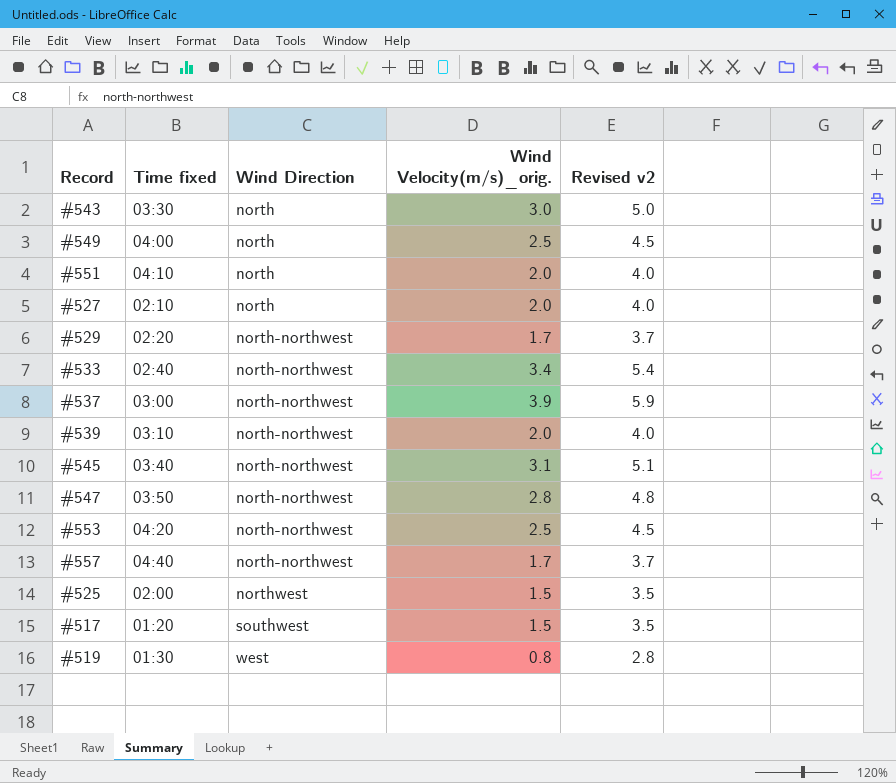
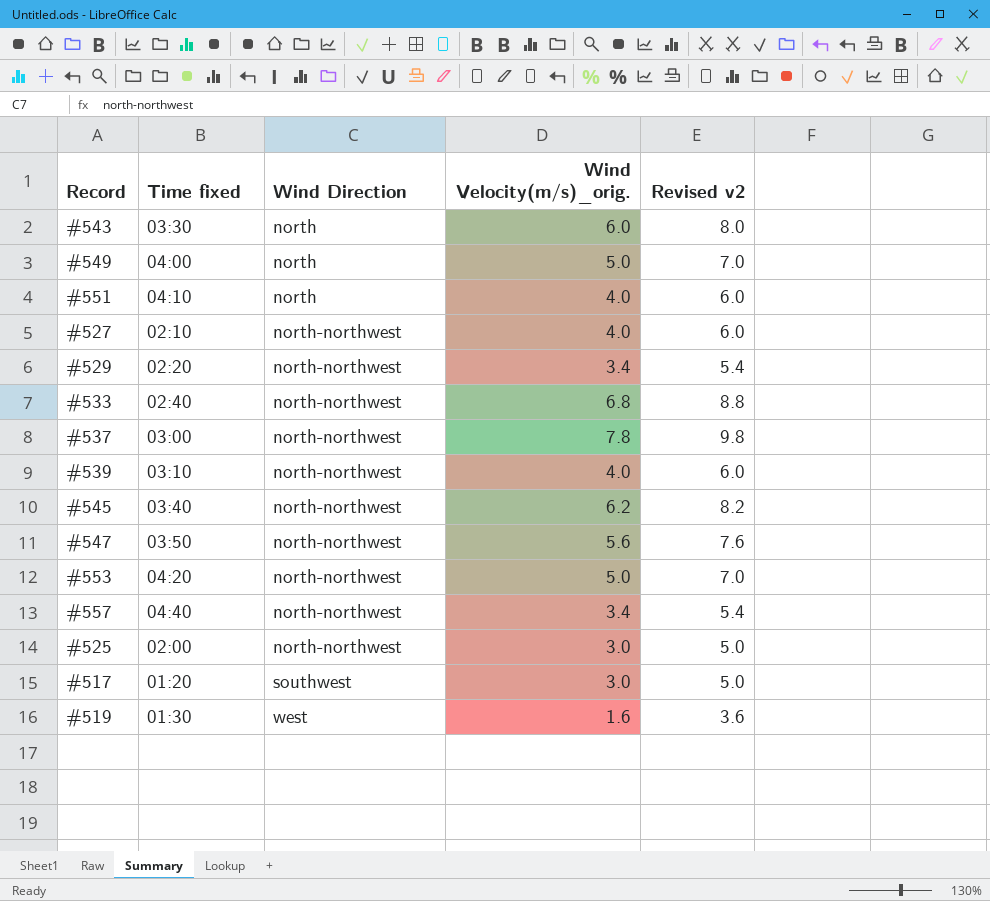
#543 | Wind Velocity(m/s)_orig.: 3.0 -> 6.0
#543 | Revised v2: 5.0 -> 8.0
#549 | Wind Velocity(m/s)_orig.: 2.5 -> 5.0
#549 | Revised v2: 4.5 -> 7.0
#551 | Wind Velocity(m/s)_orig.: 2.0 -> 4.0
#551 | Revised v2: 4.0 -> 6.0
#527 | Wind Direction: north -> north-northwest
#527 | Wind Velocity(m/s)_orig.: 2.0 -> 4.0
#527 | Revised v2: 4.0 -> 6.0
#529 | Wind Velocity(m/s)_orig.: 1.7 -> 3.4
#529 | Revised v2: 3.7 -> 5.4
#533 | Wind Velocity(m/s)_orig.: 3.4 -> 6.8
#533 | Revised v2: 5.4 -> 8.8
#537 | Wind Velocity(m/s)_orig.: 3.9 -> 7.8
#537 | Revised v2: 5.9 -> 9.8
#539 | Wind Velocity(m/s)_orig.: 2.0 -> 4.0
#539 | Revised v2: 4.0 -> 6.0
#545 | Wind Velocity(m/s)_orig.: 3.1 -> 6.2
#545 | Revised v2: 5.1 -> 8.2
#547 | Wind Velocity(m/s)_orig.: 2.8 -> 5.6
#547 | Revised v2: 4.8 -> 7.6
#553 | Wind Velocity(m/s)_orig.: 2.5 -> 5.0
#553 | Revised v2: 4.5 -> 7.0
#557 | Wind Velocity(m/s)_orig.: 1.7 -> 3.4
#557 | Revised v2: 3.7 -> 5.4
#525 | Wind Direction: northwest -> north-northwest
#525 | Wind Velocity(m/s)_orig.: 1.5 -> 3.0
#525 | Revised v2: 3.5 -> 5.0
#517 | Wind Velocity(m/s)_orig.: 1.5 -> 3.0
#517 | Revised v2: 3.5 -> 5.0
#519 | Wind Velocity(m/s)_orig.: 0.8 -> 1.6
#519 | Revised v2: 2.8 -> 3.6

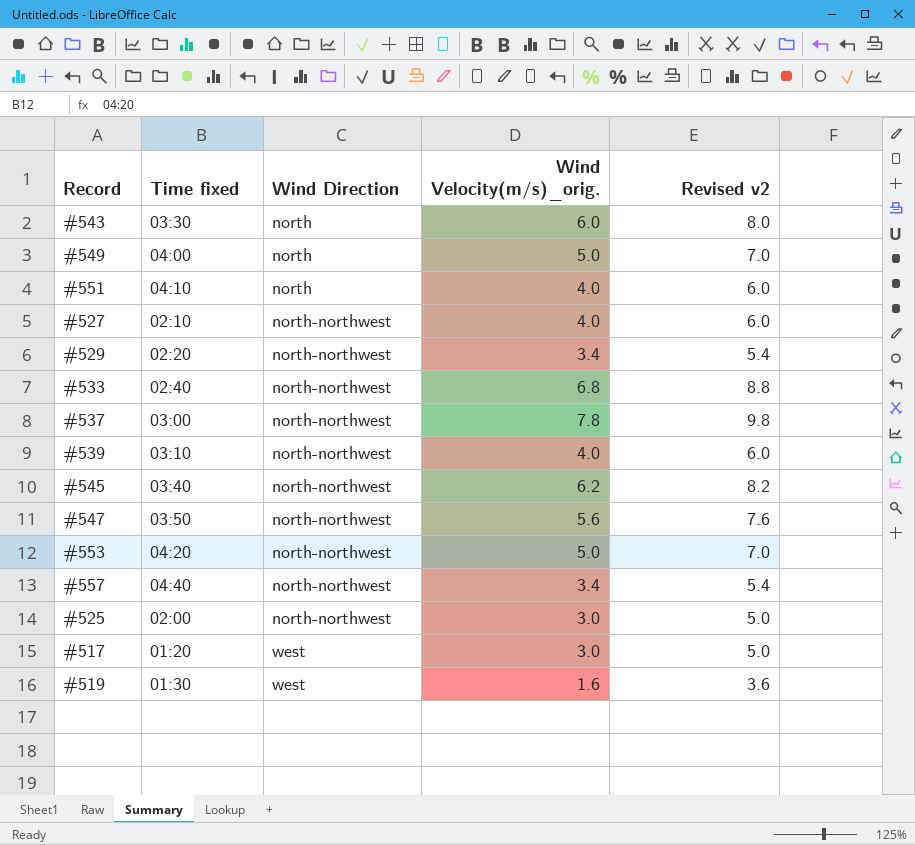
#517 | Wind Direction: southwest -> west

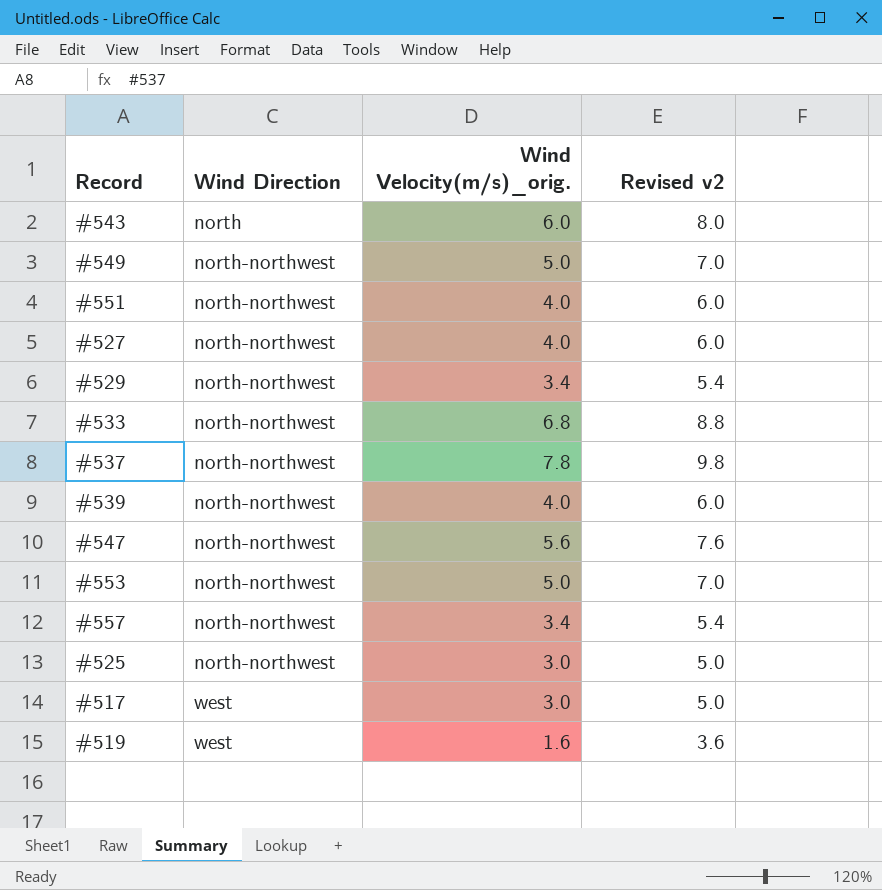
column Time fixed | position: 2 -> none
row #545: 03:40 | north-northwest | 6.2 | 8.2 -> none
#549 | Wind Direction: north -> north-northwest
#551 | Wind Direction: north -> north-northwest

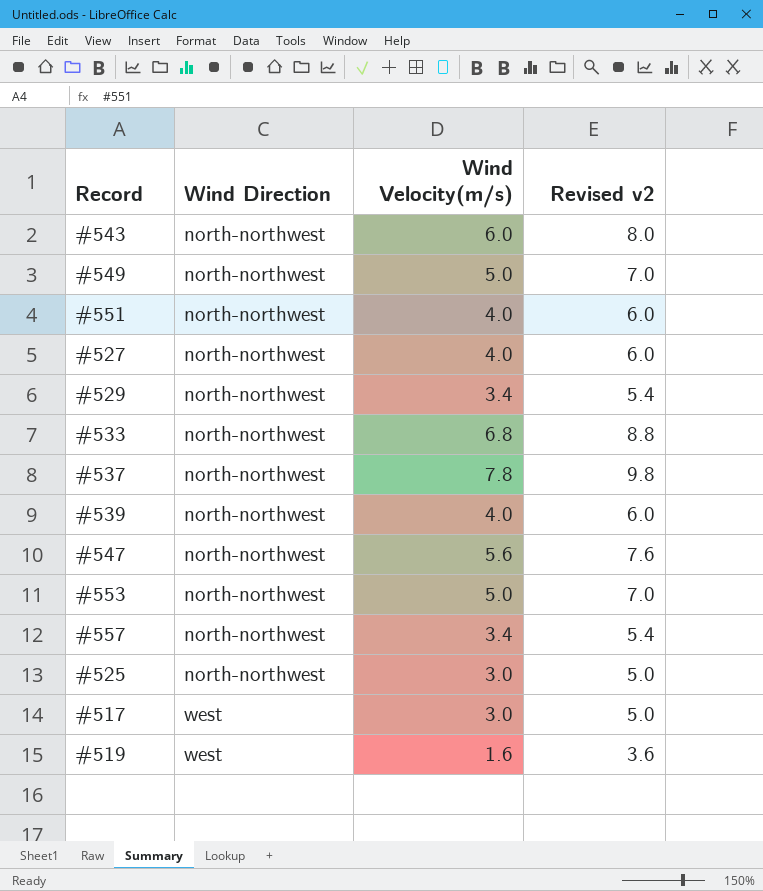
column name: Wind Velocity(m/s)_orig. -> Wind Velocity(m/s)
#543 | Wind Direction: north -> north-northwest

